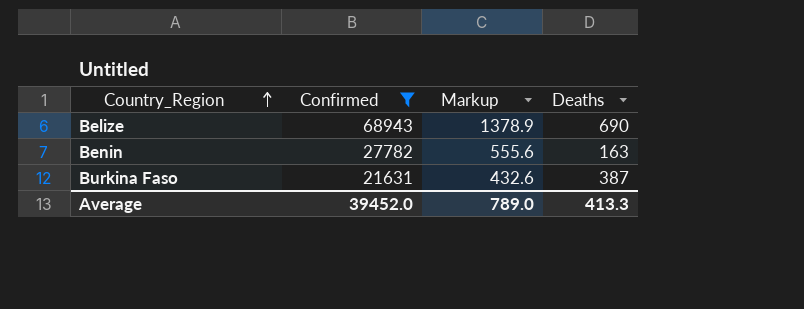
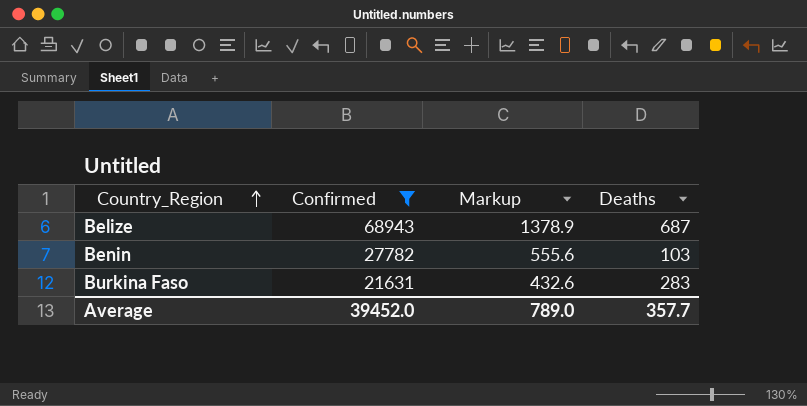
Belize | Deaths: 690 -> 687
Benin | Deaths: 163 -> 103
Burkina Faso | Deaths: 387 -> 283
Average | Deaths: 413.3 -> 357.7

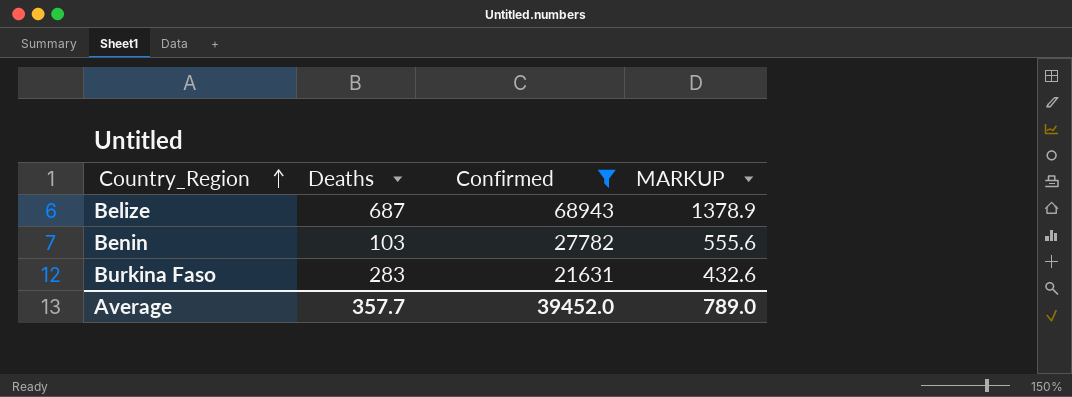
column Deaths | position: 4 -> 2
column name: Markup -> MARKUP

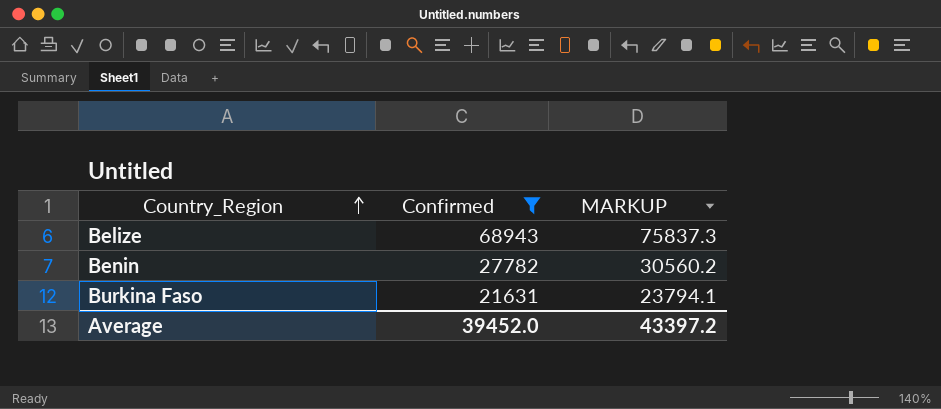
column Deaths | position: 2 -> none
column MARKUP | formula: [Confirmed] * 0.02 -> [Confirmed] * 1.1
Average | MARKUP: 789.0 -> 43397.2

